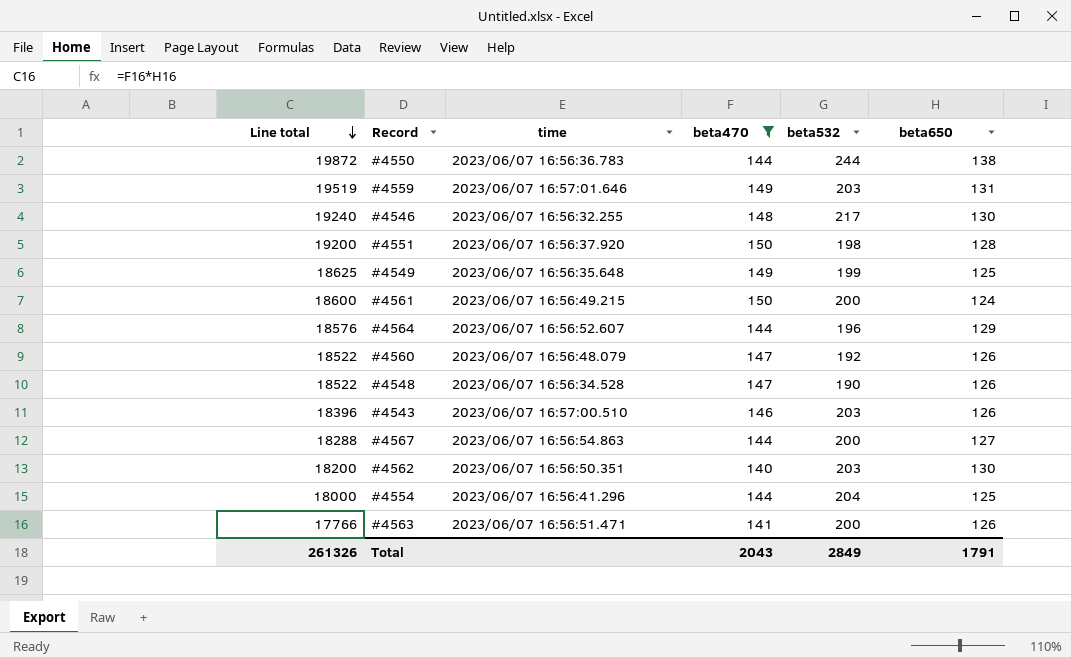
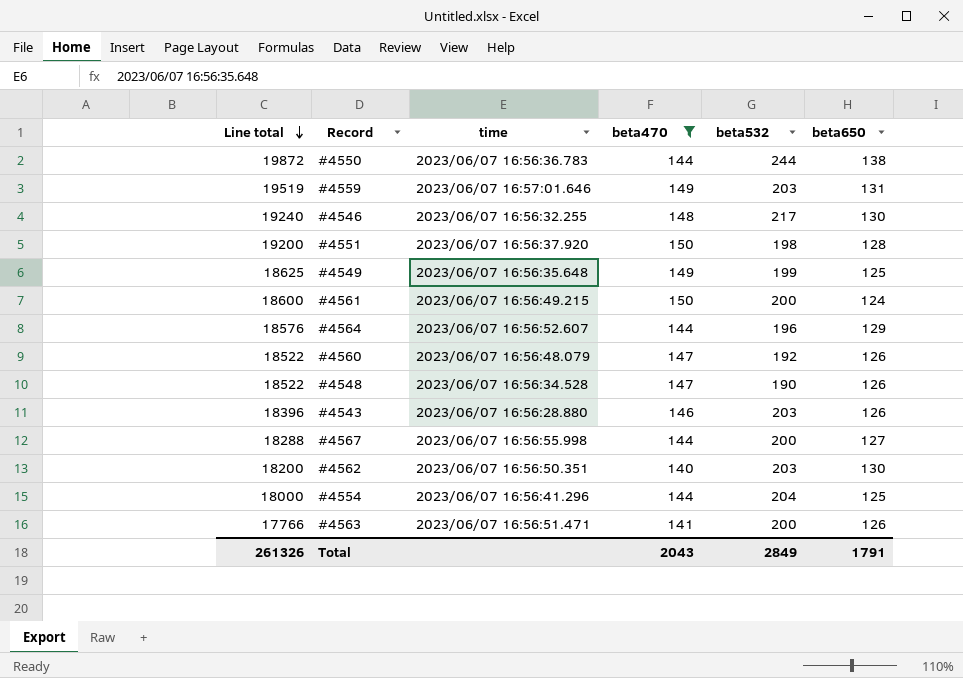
#4543 | time: 2023/06/07 16:57:00.510 -> 2023/06/07 16:56:28.880
#4567 | time: 2023/06/07 16:56:54.863 -> 2023/06/07 16:56:55.998

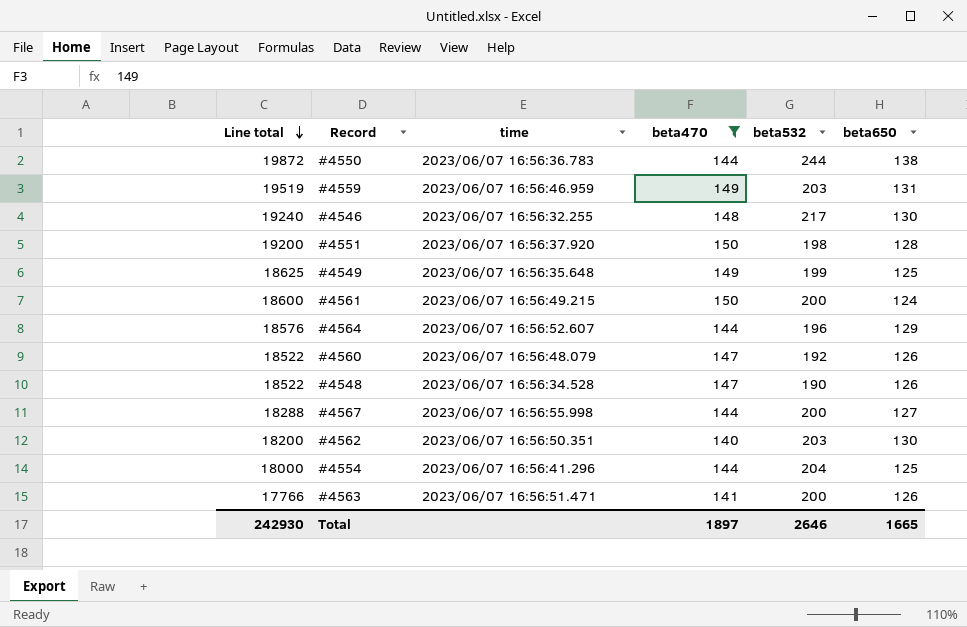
row #4543: 18396 | 2023/06/07 16:56:28.880 | 146 | 203 | 126 -> none
#4559 | time: 2023/06/07 16:57:01.646 -> 2023/06/07 16:56:46.959
Total | Line total: 261326 -> 242930
Total | beta470: 2043 -> 1897
Total | beta532: 2849 -> 2646
Total | beta650: 1791 -> 1665

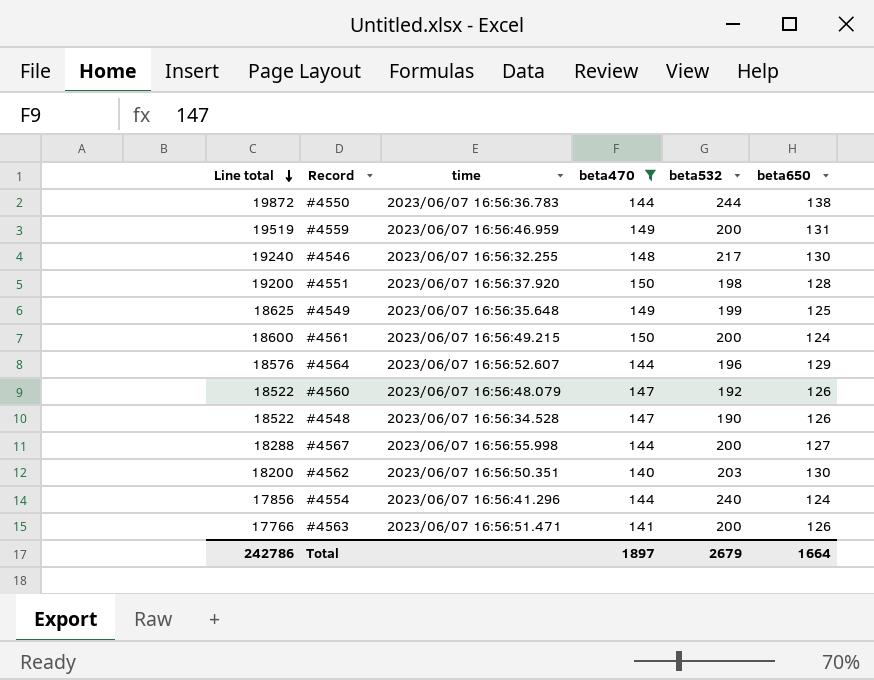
#4559 | beta532: 203 -> 200
#4554 | Line total: 18000 -> 17856
#4554 | beta532: 204 -> 240
#4554 | beta650: 125 -> 124
Total | Line total: 242930 -> 242786
Total | beta532: 2646 -> 2679
Total | beta650: 1665 -> 1664

